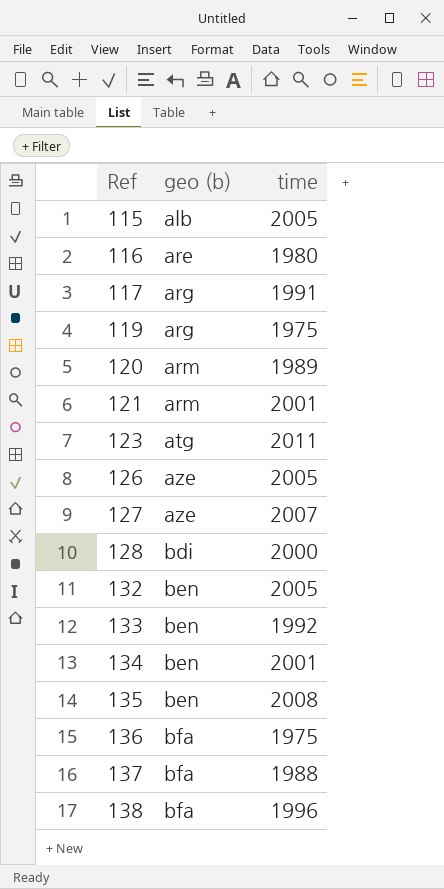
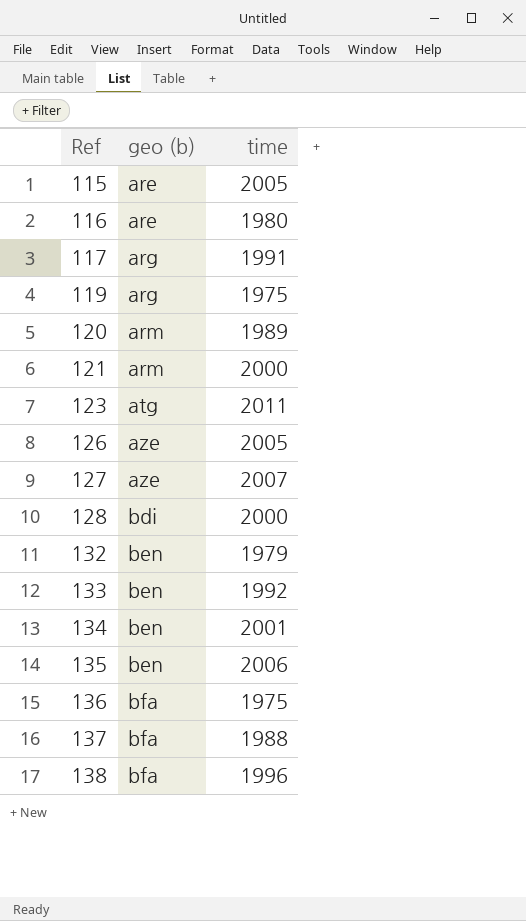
115 | geo (b): alb -> are
121 | time: 2001 -> 2000
132 | time: 2005 -> 1979
135 | time: 2008 -> 2006

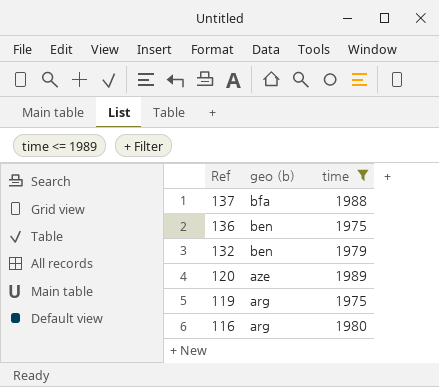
filter: none -> time <= 1989
row order: Ref ascending -> Ref descending
136 | geo (b): bfa -> ben
120 | geo (b): arm -> aze
116 | geo (b): are -> arg

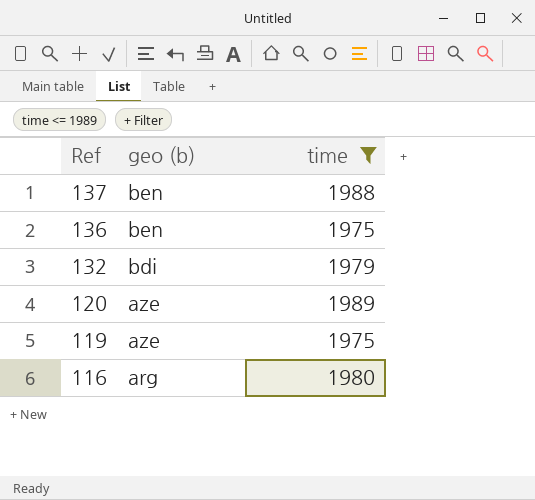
137 | geo (b): bfa -> ben
132 | geo (b): ben -> bdi
119 | geo (b): arg -> aze

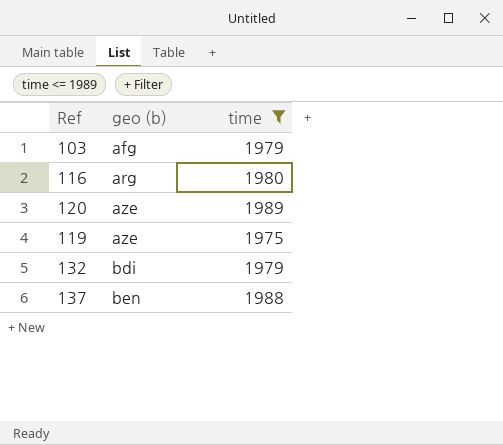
row order: Ref descending -> geo (b) ascending
row 136: ben | 1975 -> none
row 103: none -> afg | 1979

